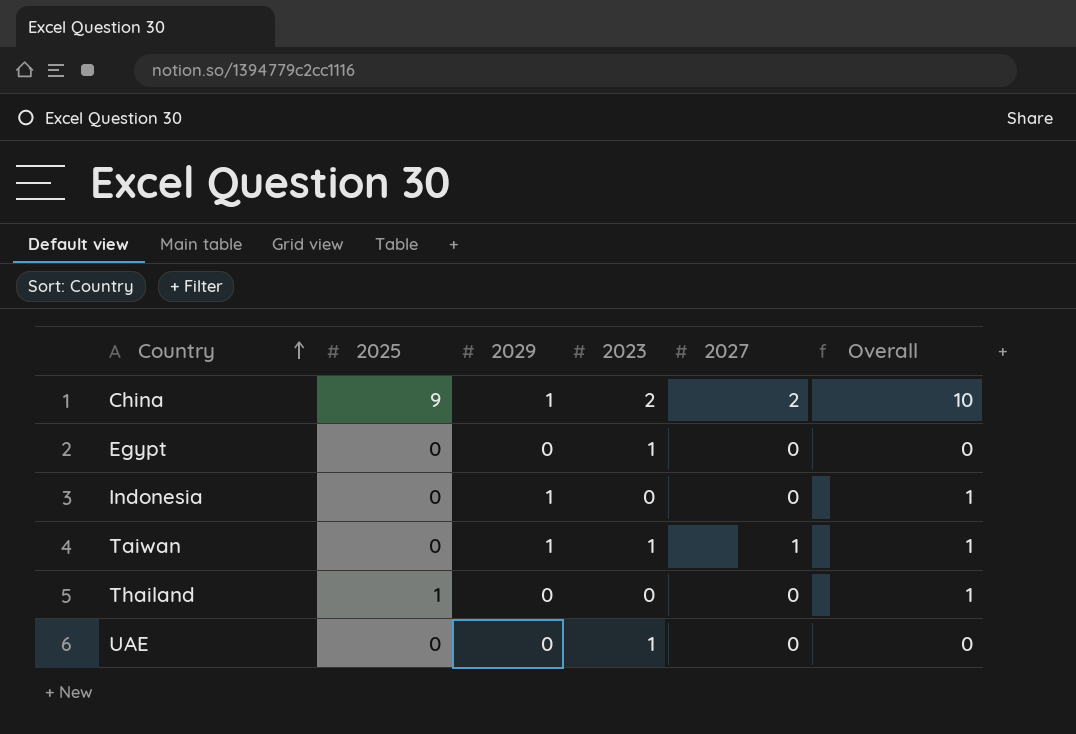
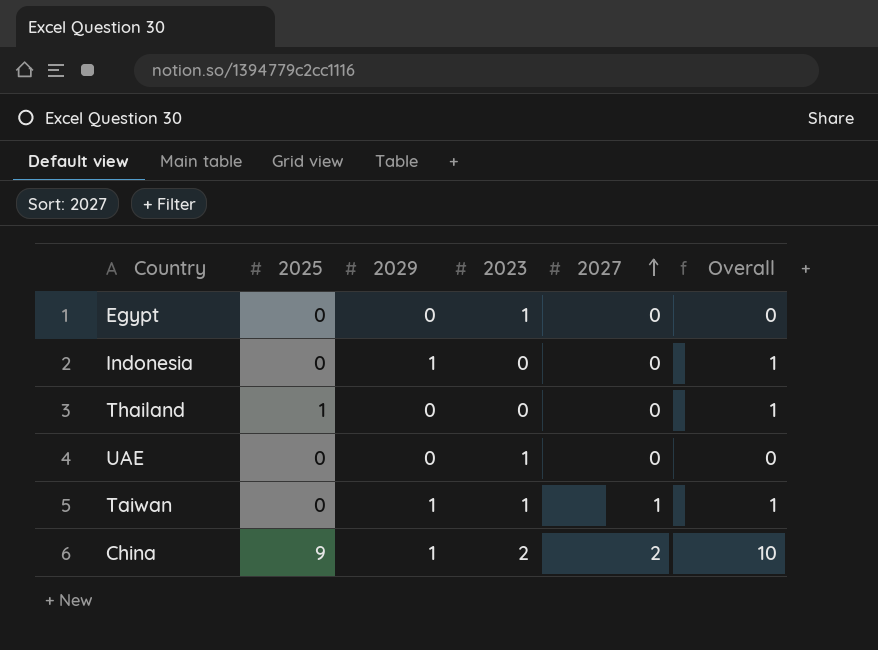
row order: Country ascending -> 2027 ascending

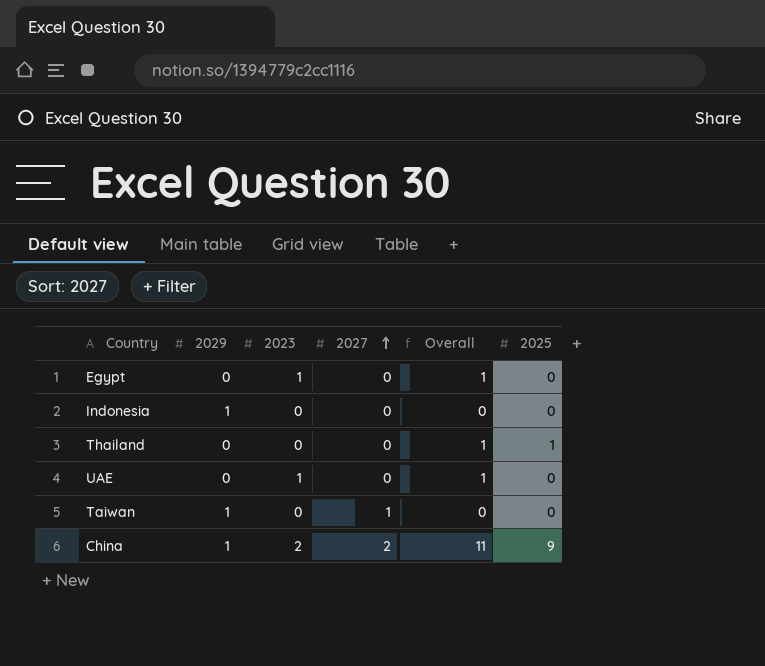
column Overall | formula: [2025] + [2029] -> [2023] + [2025]
column 2025 | position: 2 -> 6
Taiwan | 2023: 1 -> 0

